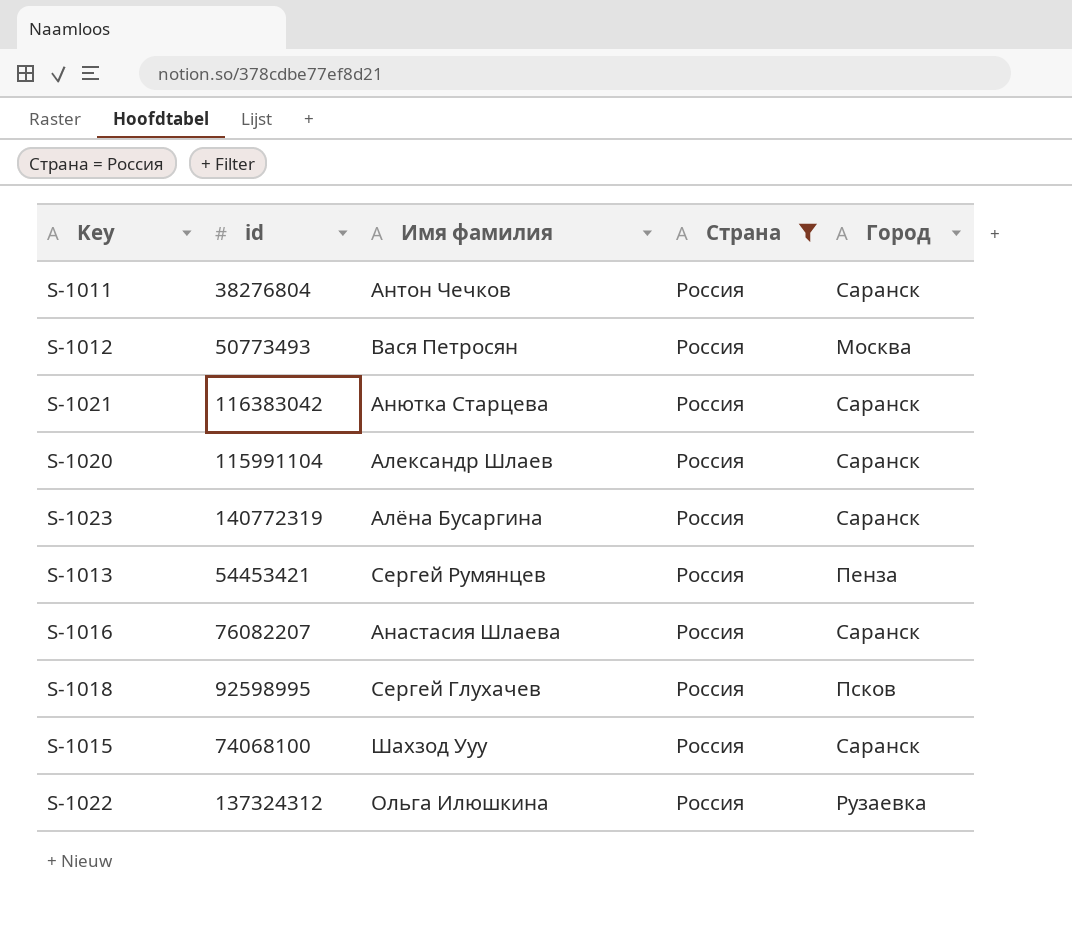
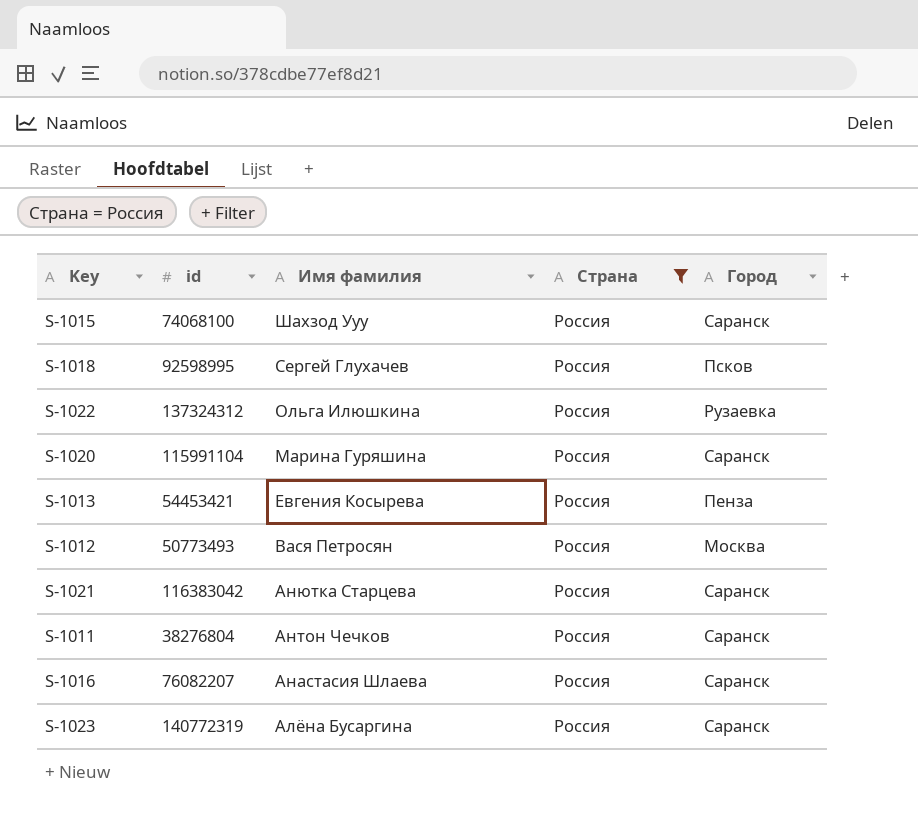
row order: none -> Имя фамилия descending
S-1020 | Имя фамилия: Александр Шлаев -> Марина Гуряшина
S-1013 | Имя фамилия: Сергей Румянцев -> Евгения Косырева

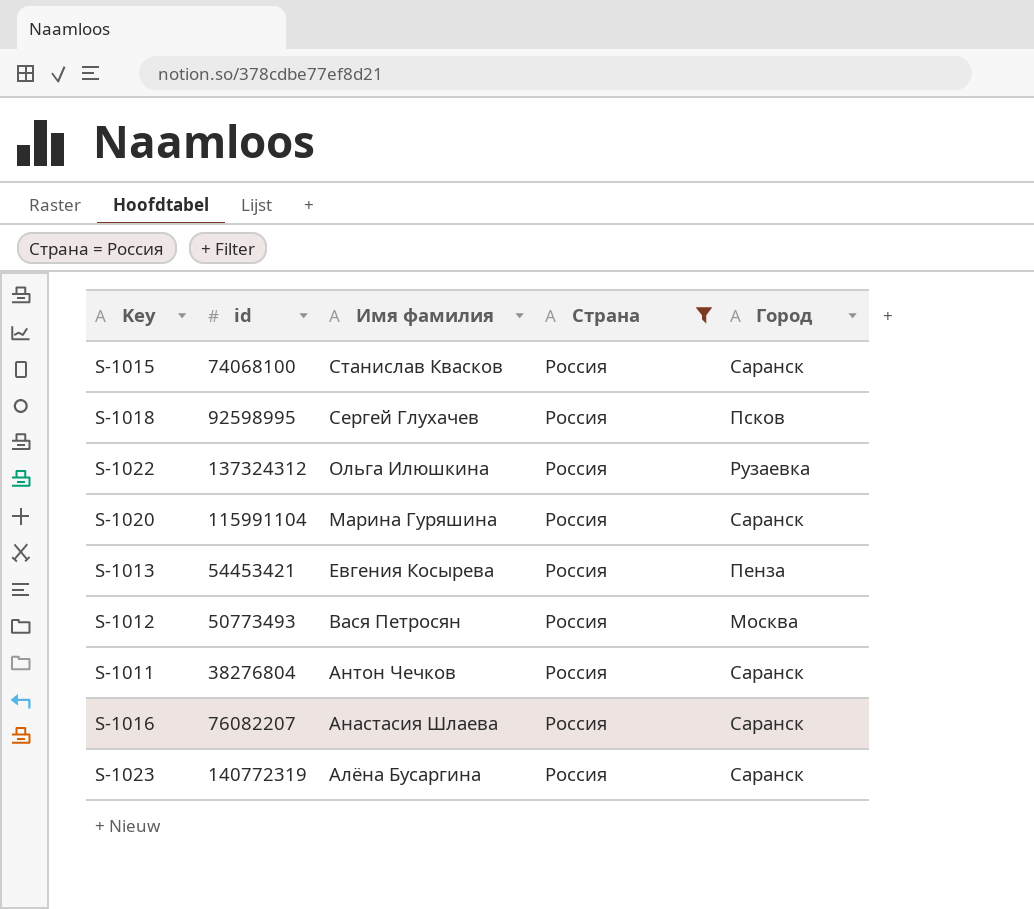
row S-1021: 116383042 | Анютка Старцева | Россия | Саранск -> none
S-1015 | Имя фамилия: Шахзод Ууу -> Станислав Квасков

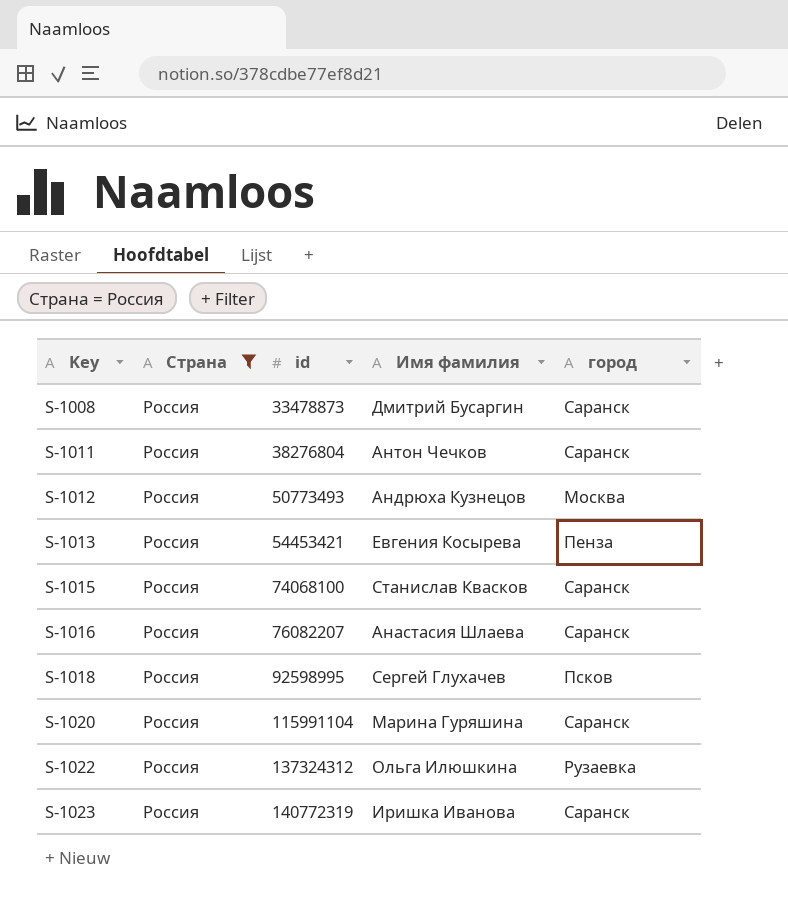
row order: Имя фамилия descending -> Key ascending
column Страна | position: 4 -> 2
column name: Город -> город
row S-1008: none -> Россия | 33478873 | Дмитрий Бусаргин | Саранск
S-1012 | Имя фамилия: Вася Петросян -> Андрюха Кузнецов
S-1023 | Имя фамилия: Алёна Бусаргина -> Иришка Иванова

